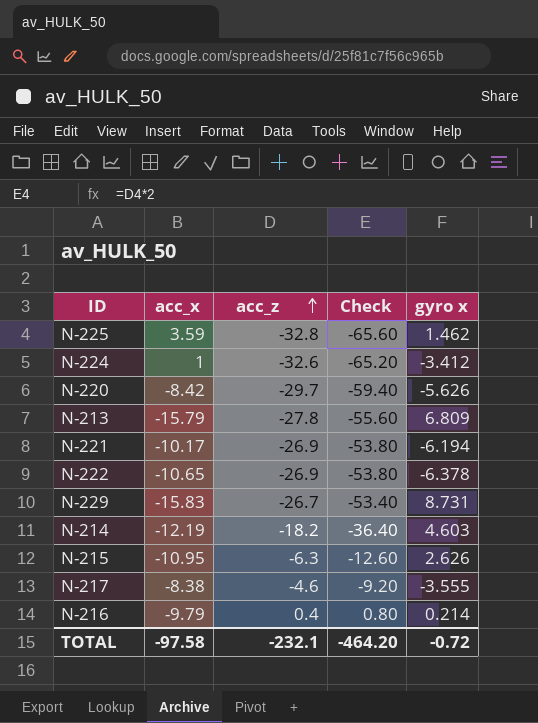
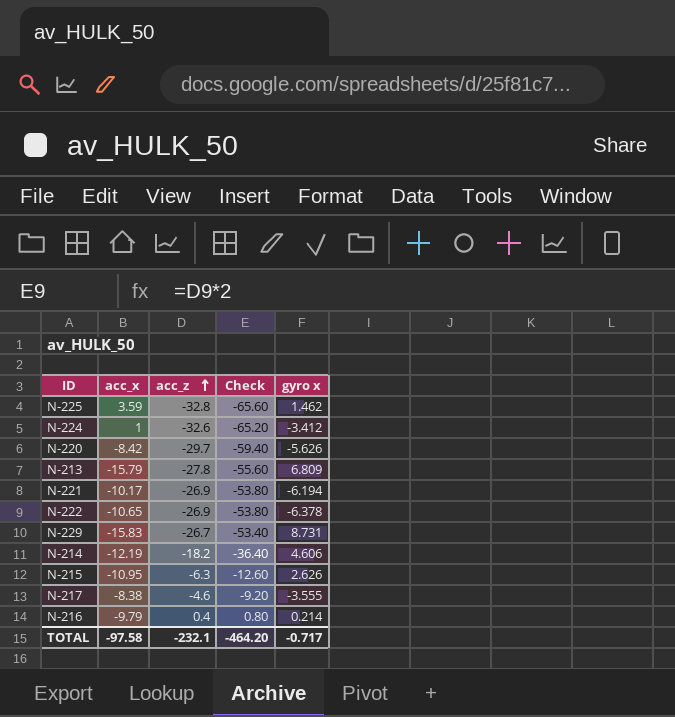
N-214 | gyro x: 4.603 -> 4.606
TOTAL | gyro x: -0.72 -> -0.717

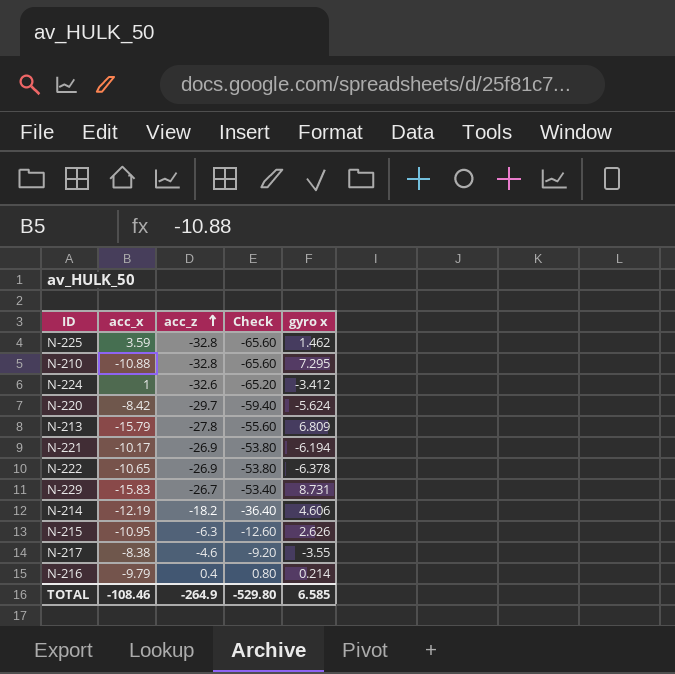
row N-210: none -> -10.88 | -32.8 | -65.60 | 7.295
N-220 | gyro x: -5.626 -> -5.624
N-217 | gyro x: -3.555 -> -3.55
TOTAL | acc_x: -97.58 -> -108.46
TOTAL | acc_z: -232.1 -> -264.9
TOTAL | Check: -464.20 -> -529.80
TOTAL | gyro x: -0.717 -> 6.585

